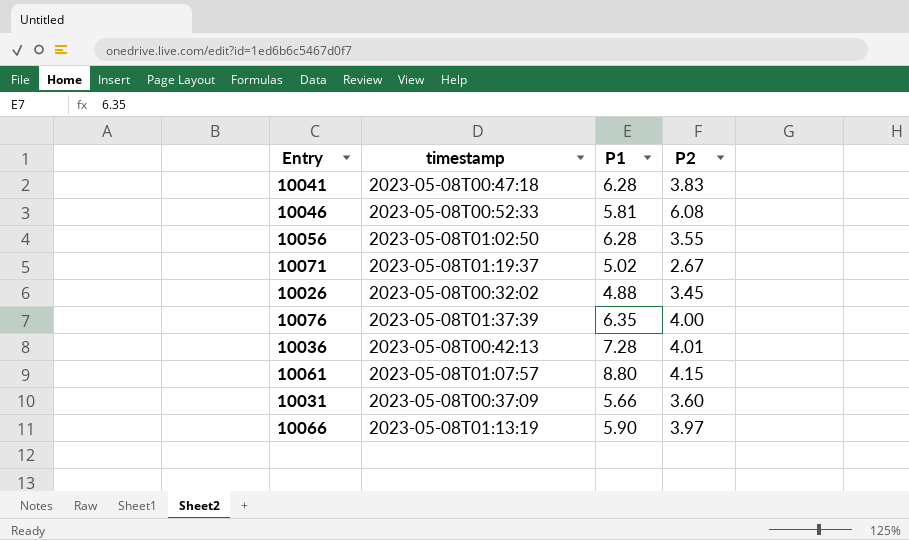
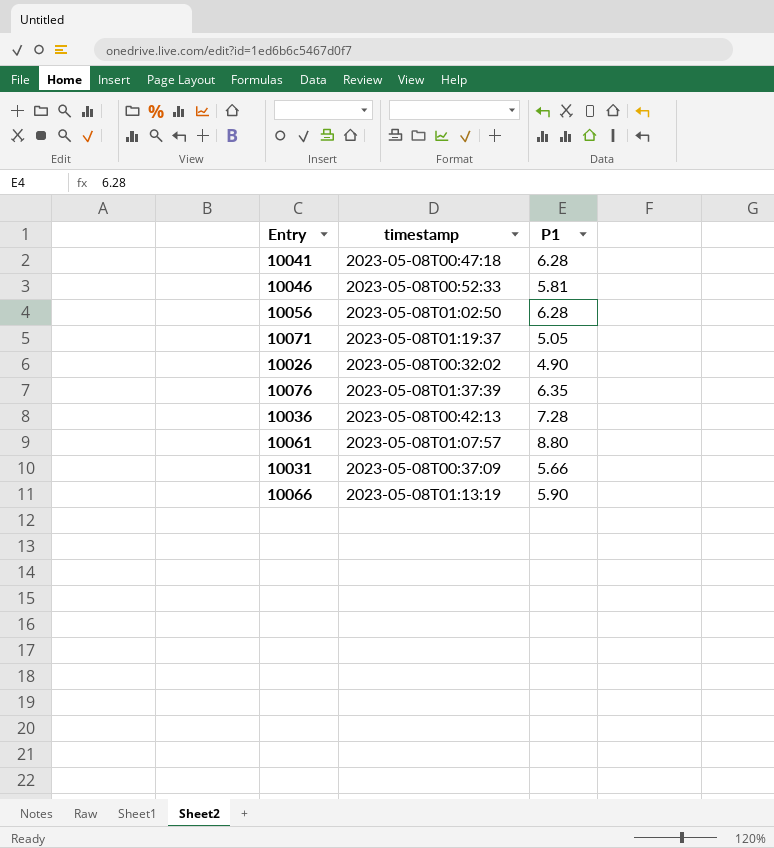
column P2 | position: 4 -> none
10071 | P1: 5.02 -> 5.05
10026 | P1: 4.88 -> 4.90

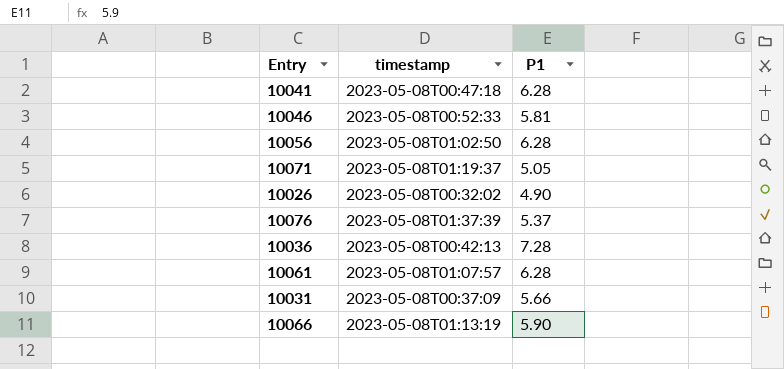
10076 | P1: 6.35 -> 5.37
10061 | P1: 8.80 -> 6.28

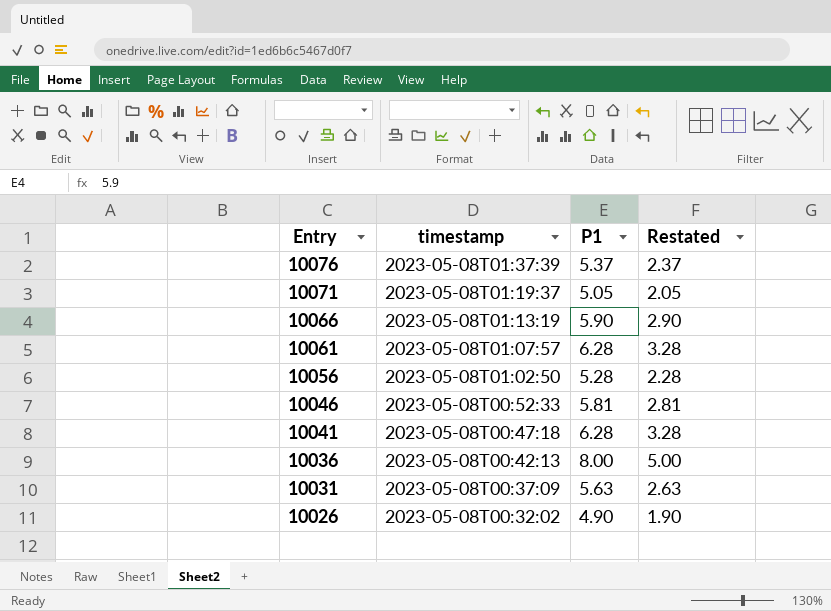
row order: none -> Entry descending
column Restated | formula: none -> [P1] - 3
10056 | P1: 6.28 -> 5.28
10036 | P1: 7.28 -> 8.00
10031 | P1: 5.66 -> 5.63

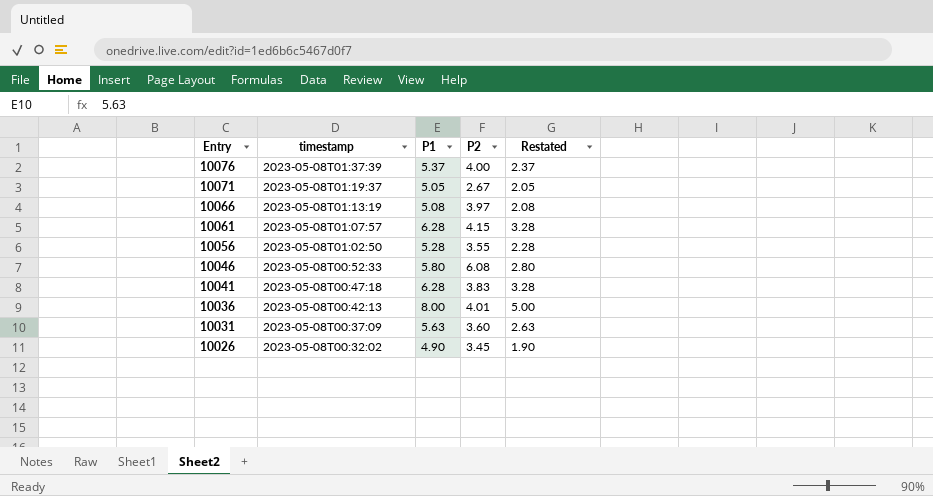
column P2 | position: none -> 4
10066 | P1: 5.90 -> 5.08
10066 | Restated: 2.90 -> 2.08
10046 | P1: 5.81 -> 5.80
10046 | Restated: 2.81 -> 2.80

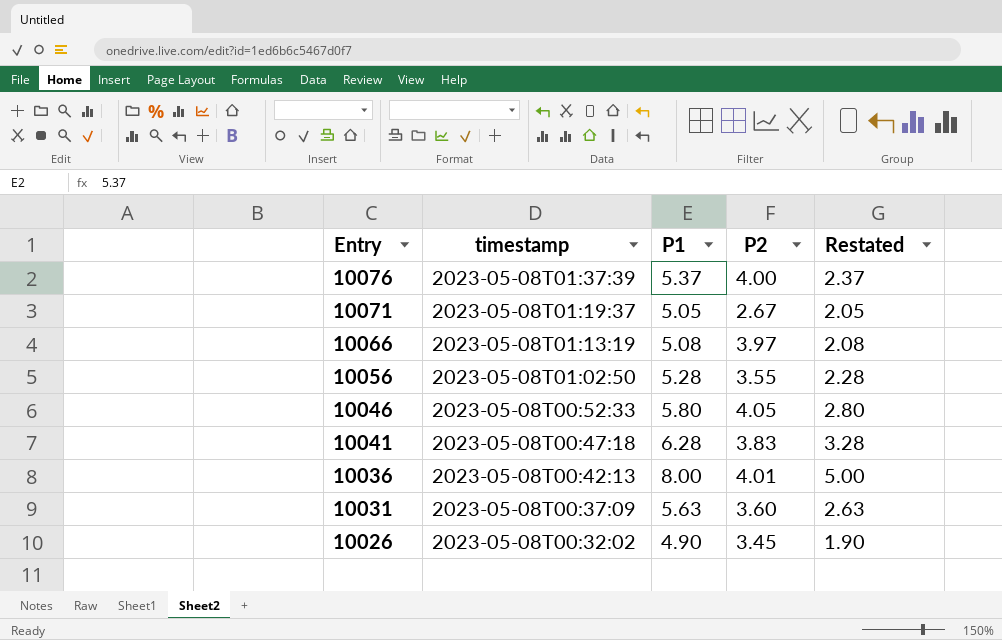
row 10061: 2023-05-08T01:07:57 | 6.28 | 4.15 | 3.28 -> none
10046 | P2: 6.08 -> 4.05

